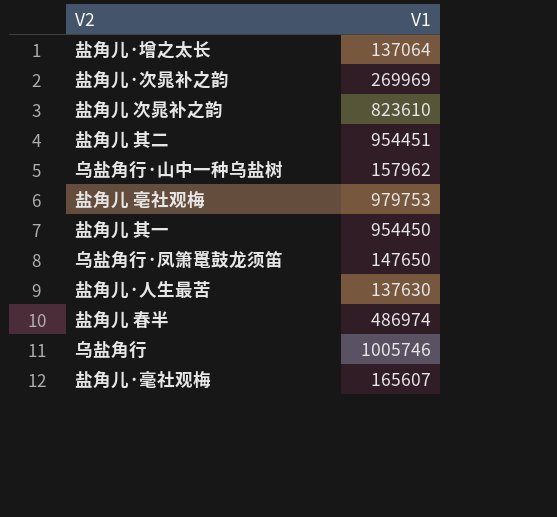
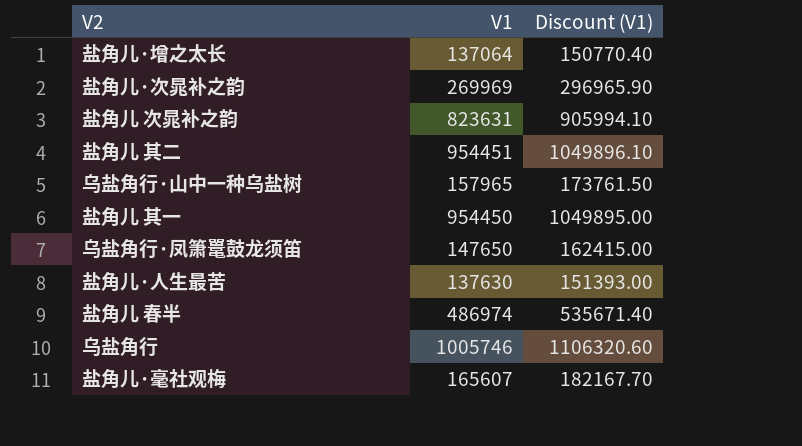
column Discount (V1) | formula: none -> [V1] * 1.1
row 盐角儿 亳社观梅: 979753 -> none
盐角儿 次晁补之韵 | V1: 823610 -> 823631
乌盐角行·山中一种乌盐树 | V1: 157962 -> 157965

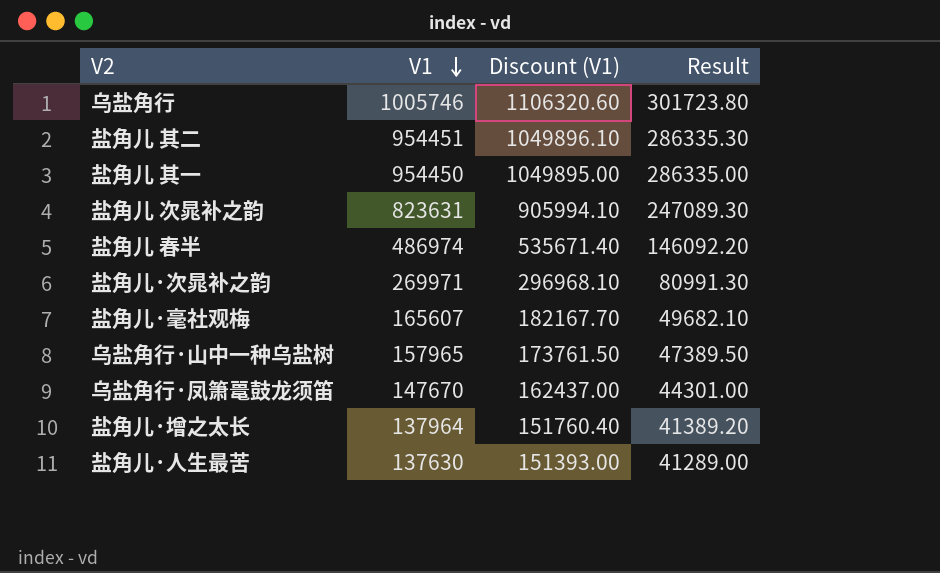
row order: none -> V1 descending
column Result | formula: none -> [V1] * 0.3
盐角儿·次晁补之韵 | V1: 269969 -> 269971
盐角儿·次晁补之韵 | Discount (V1): 296965.90 -> 296968.10
乌盐角行·凤箫鼍鼓龙须笛 | V1: 147650 -> 147670
乌盐角行·凤箫鼍鼓龙须笛 | Discount (V1): 162415.00 -> 162437.00
盐角儿·增之太长 | V1: 137064 -> 137964
盐角儿·增之太长 | Discount (V1): 150770.40 -> 151760.40

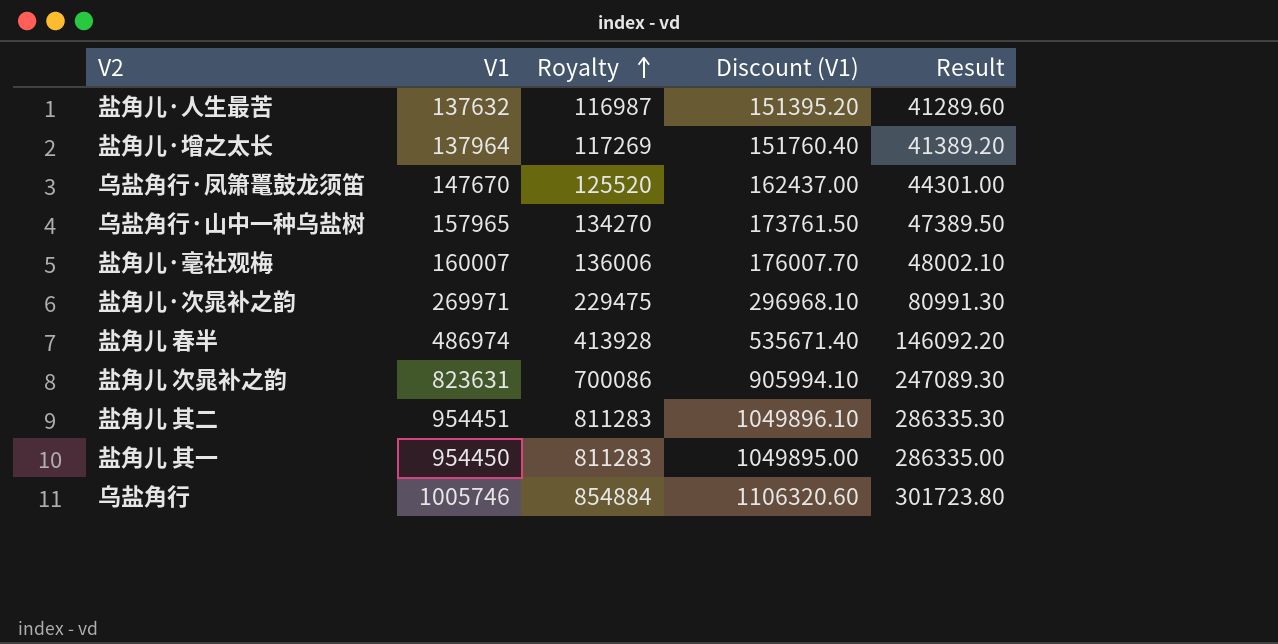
row order: V1 descending -> Royalty ascending
column Royalty | formula: none -> [V1] * 0.85
盐角儿·人生最苦 | V1: 137630 -> 137632
盐角儿·人生最苦 | Discount (V1): 151393.00 -> 151395.20
盐角儿·人生最苦 | Result: 41289.00 -> 41289.60
盐角儿·毫社观梅 | V1: 165607 -> 160007
盐角儿·毫社观梅 | Discount (V1): 182167.70 -> 176007.70
盐角儿·毫社观梅 | Result: 49682.10 -> 48002.10

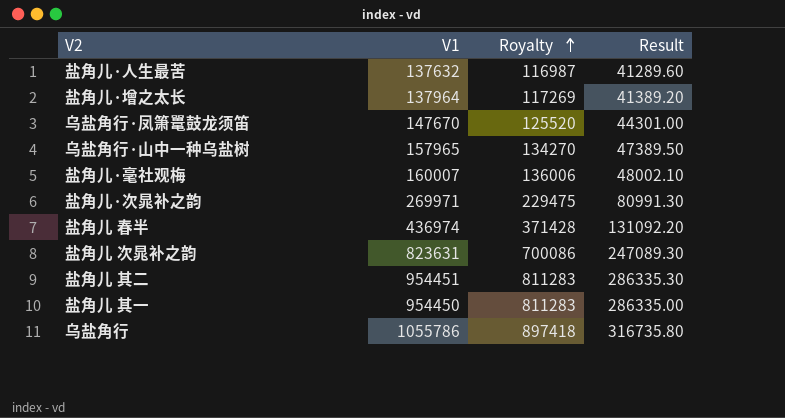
column Discount (V1) | formula: [V1] * 1.1 -> none
盐角儿 春半 | V1: 486974 -> 436974
盐角儿 春半 | Royalty: 413928 -> 371428
盐角儿 春半 | Result: 146092.20 -> 131092.20
乌盐角行 | V1: 1005746 -> 1055786
乌盐角行 | Royalty: 854884 -> 897418
乌盐角行 | Result: 301723.80 -> 316735.80

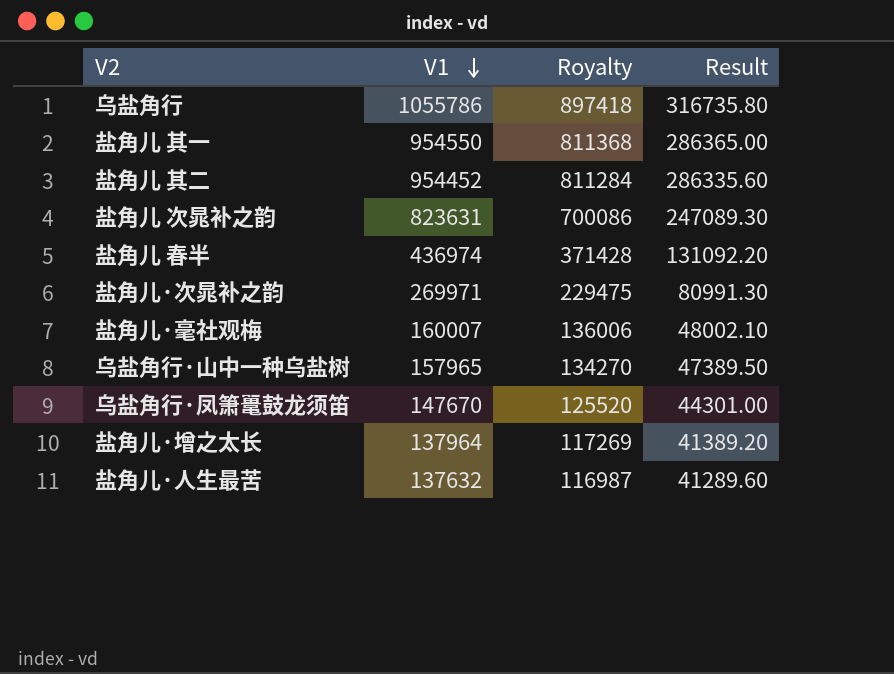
row order: Royalty ascending -> V1 descending
盐角儿 其一 | V1: 954450 -> 954550
盐角儿 其一 | Royalty: 811283 -> 811368
盐角儿 其一 | Result: 286335.00 -> 286365.00
盐角儿 其二 | V1: 954451 -> 954452
盐角儿 其二 | Royalty: 811283 -> 811284
盐角儿 其二 | Result: 286335.30 -> 286335.60

